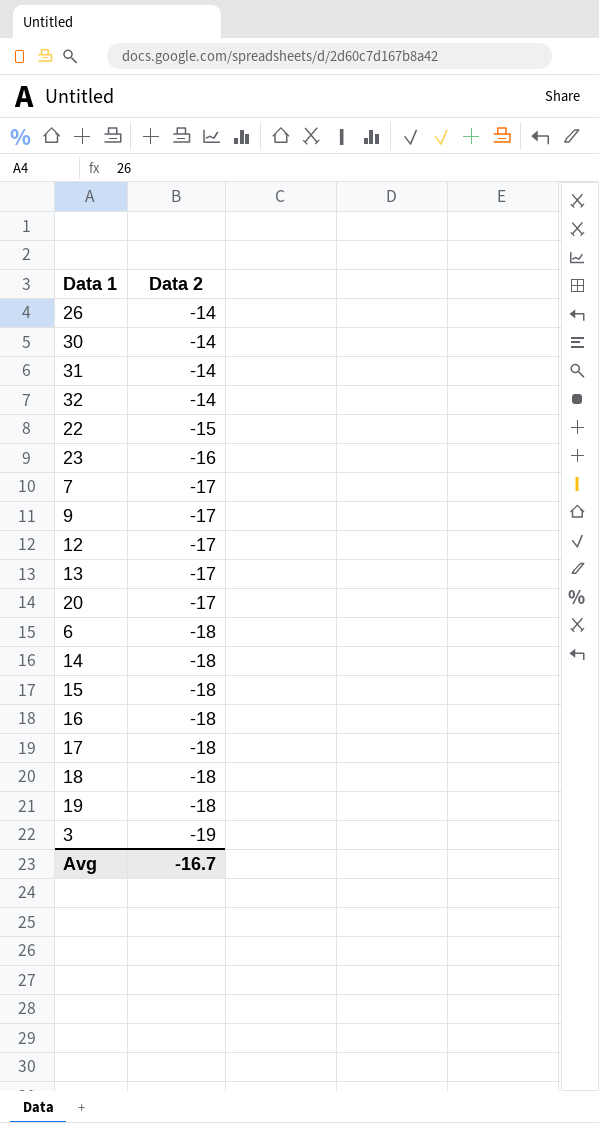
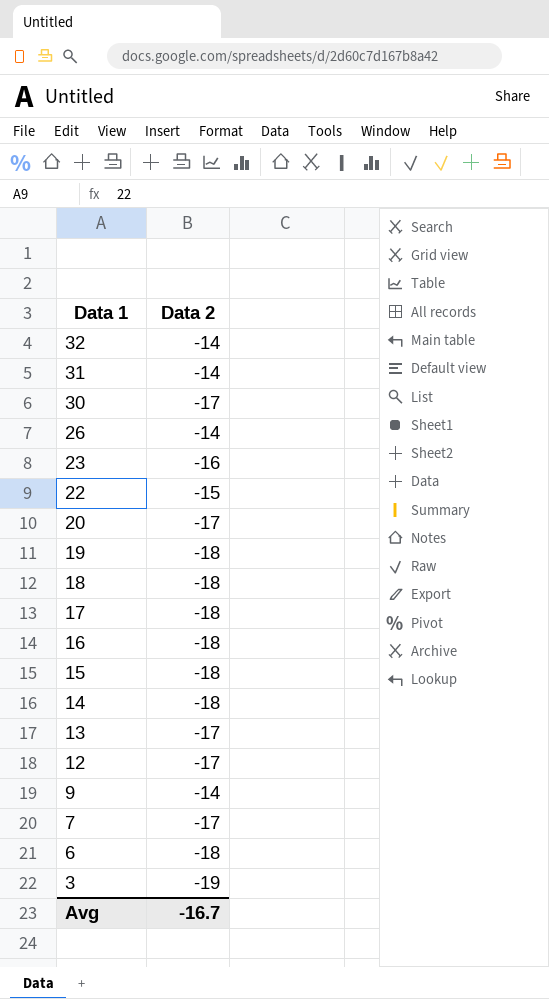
row order: Data 2 descending -> Data 1 descending
30 | Data 2: -14 -> -17
9 | Data 2: -17 -> -14

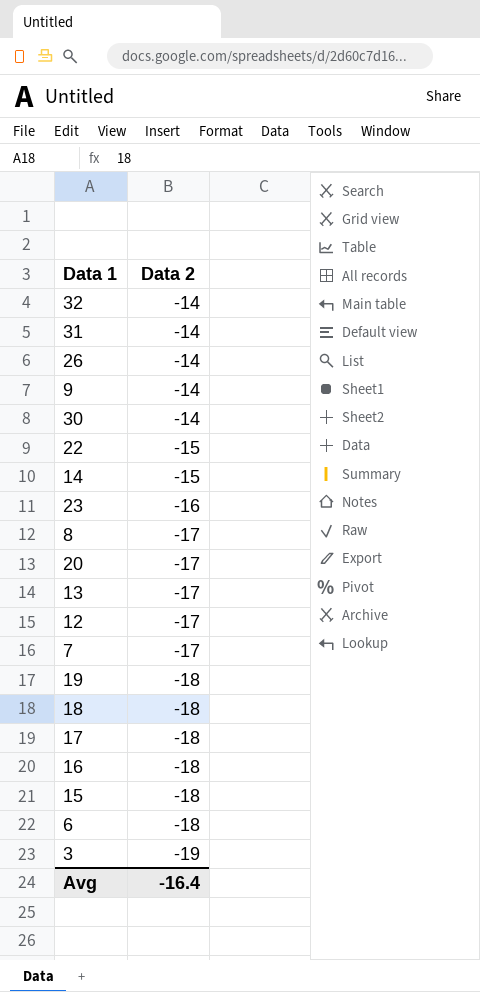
row order: Data 1 descending -> Data 2 descending
30 | Data 2: -17 -> -14
14 | Data 2: -18 -> -15
row 8: none -> -17
Avg | Data 2: -16.7 -> -16.4

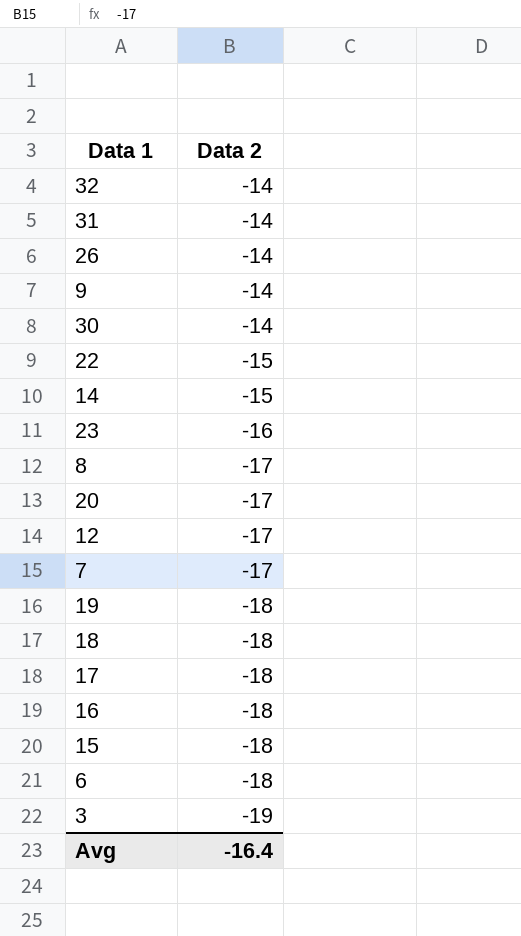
row 13: -17 -> none

